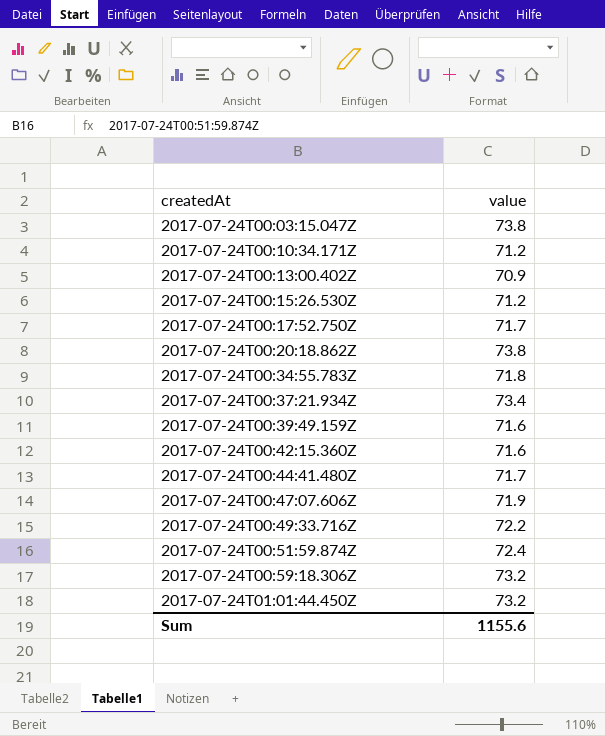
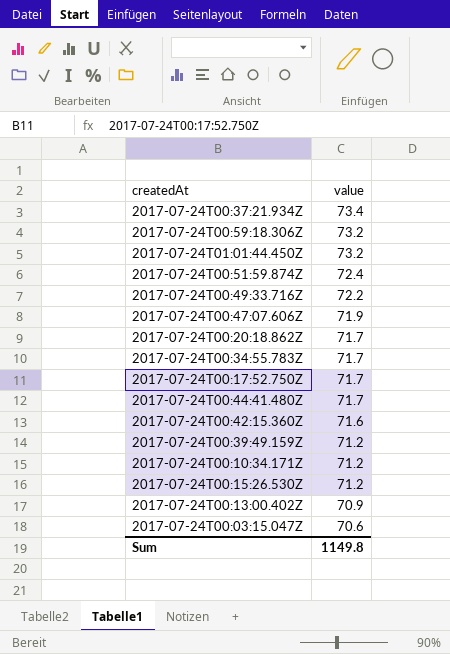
row order: createdAt ascending -> value descending
2017-07-24T00:20:18.862Z | value: 73.8 -> 71.7
2017-07-24T00:34:55.783Z | value: 71.8 -> 71.7
2017-07-24T00:39:49.159Z | value: 71.6 -> 71.2
2017-07-24T00:03:15.047Z | value: 73.8 -> 70.6
Sum | value: 1155.6 -> 1149.8

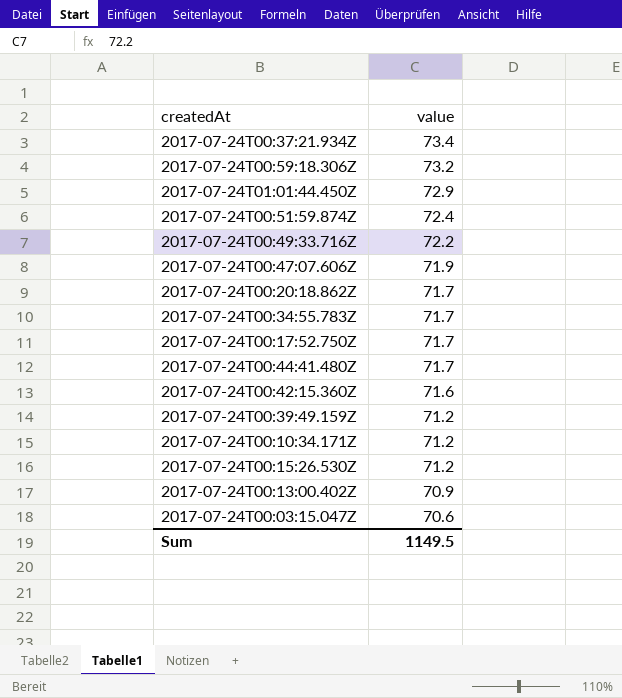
2017-07-24T01:01:44.450Z | value: 73.2 -> 72.9
Sum | value: 1149.8 -> 1149.5

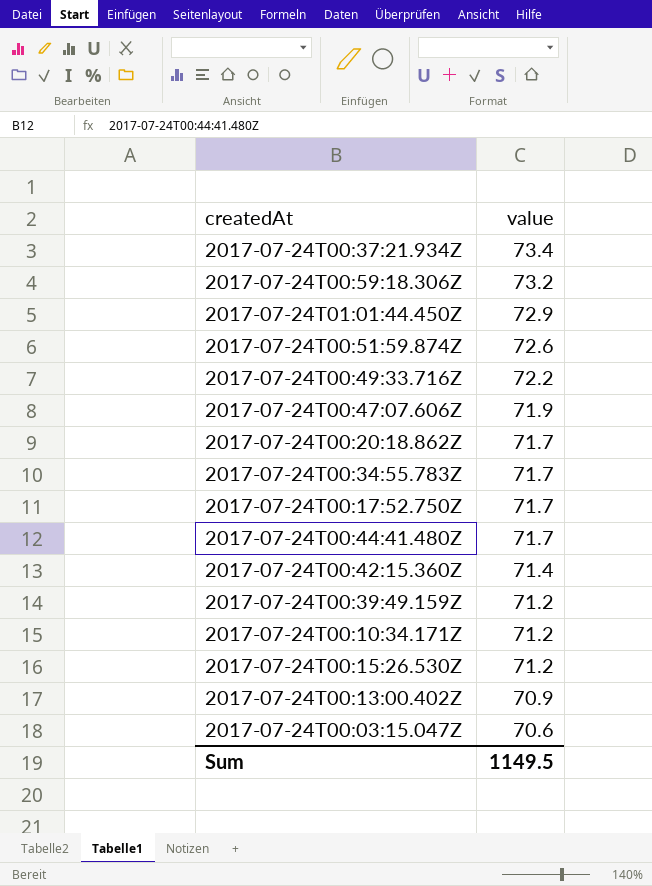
2017-07-24T00:51:59.874Z | value: 72.4 -> 72.6
2017-07-24T00:42:15.360Z | value: 71.6 -> 71.4

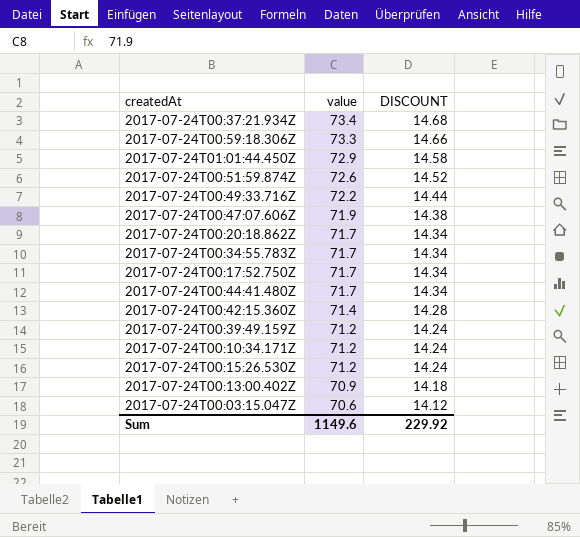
column DISCOUNT | formula: none -> [value] * 0.2
2017-07-24T00:59:18.306Z | value: 73.2 -> 73.3
Sum | value: 1149.5 -> 1149.6

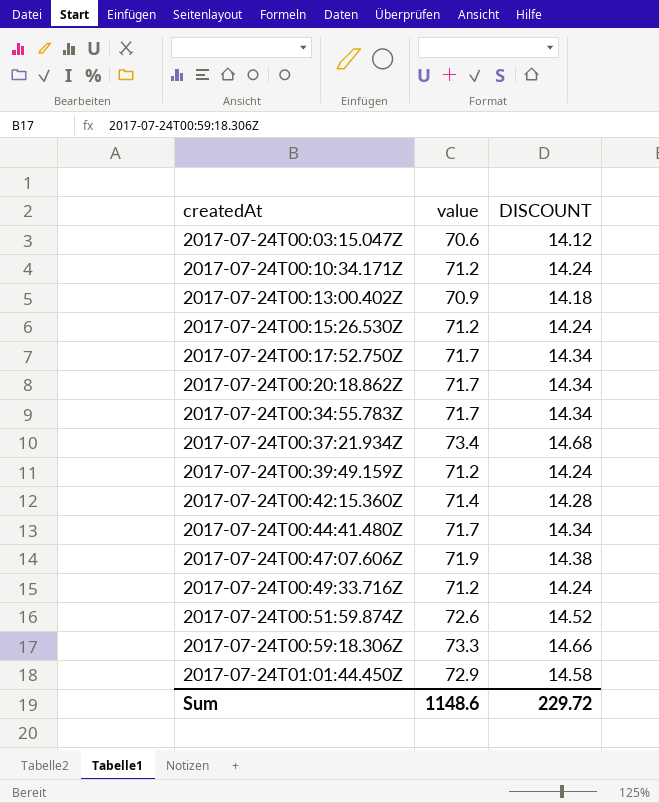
row order: value descending -> createdAt ascending
2017-07-24T00:49:33.716Z | value: 72.2 -> 71.2
2017-07-24T00:49:33.716Z | DISCOUNT: 14.44 -> 14.24
Sum | value: 1149.6 -> 1148.6
Sum | DISCOUNT: 229.92 -> 229.72

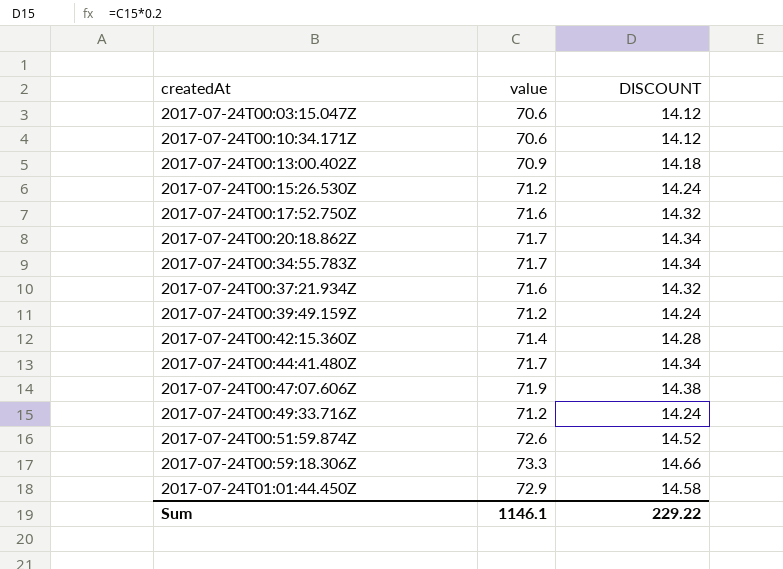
2017-07-24T00:10:34.171Z | value: 71.2 -> 70.6
2017-07-24T00:10:34.171Z | DISCOUNT: 14.24 -> 14.12
2017-07-24T00:17:52.750Z | value: 71.7 -> 71.6
2017-07-24T00:17:52.750Z | DISCOUNT: 14.34 -> 14.32
2017-07-24T00:37:21.934Z | value: 73.4 -> 71.6
2017-07-24T00:37:21.934Z | DISCOUNT: 14.68 -> 14.32
Sum | value: 1148.6 -> 1146.1
Sum | DISCOUNT: 229.72 -> 229.22

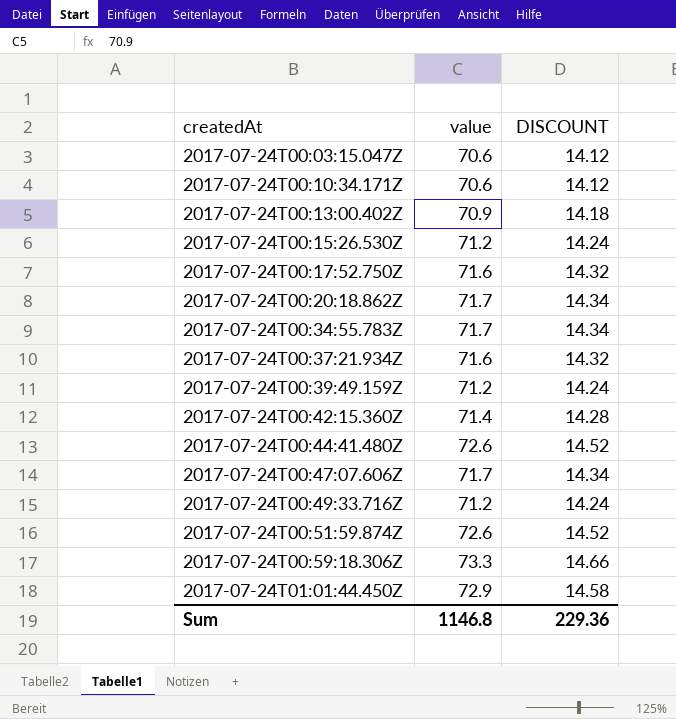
2017-07-24T00:44:41.480Z | value: 71.7 -> 72.6
2017-07-24T00:44:41.480Z | DISCOUNT: 14.34 -> 14.52
2017-07-24T00:47:07.606Z | value: 71.9 -> 71.7
2017-07-24T00:47:07.606Z | DISCOUNT: 14.38 -> 14.34
Sum | value: 1146.1 -> 1146.8
Sum | DISCOUNT: 229.22 -> 229.36

